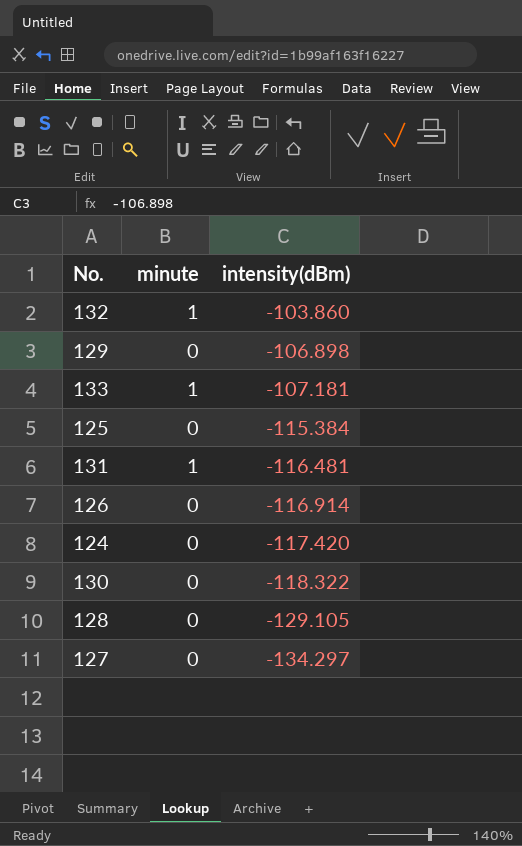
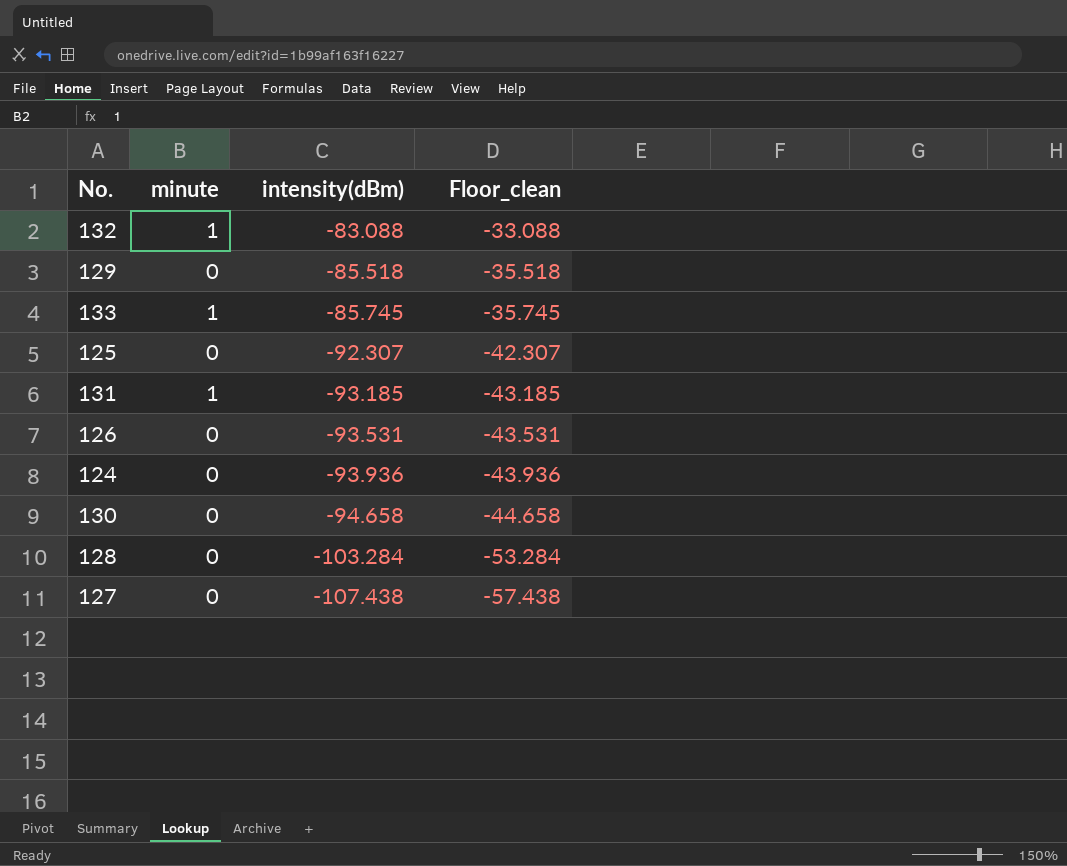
column Floor_clean | formula: none -> [intensity(dBm)] + 50
132 | intensity(dBm): -103.860 -> -83.088
129 | intensity(dBm): -106.898 -> -85.518
133 | intensity(dBm): -107.181 -> -85.745
125 | intensity(dBm): -115.384 -> -92.307
131 | intensity(dBm): -116.481 -> -93.185
126 | intensity(dBm): -116.914 -> -93.531
124 | intensity(dBm): -117.420 -> -93.936
130 | intensity(dBm): -118.322 -> -94.658
128 | intensity(dBm): -129.105 -> -103.284
127 | intensity(dBm): -134.297 -> -107.438

